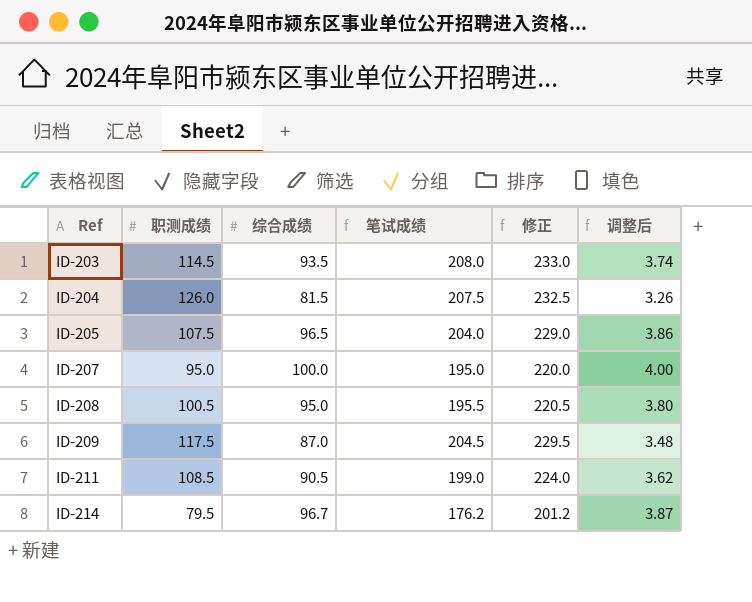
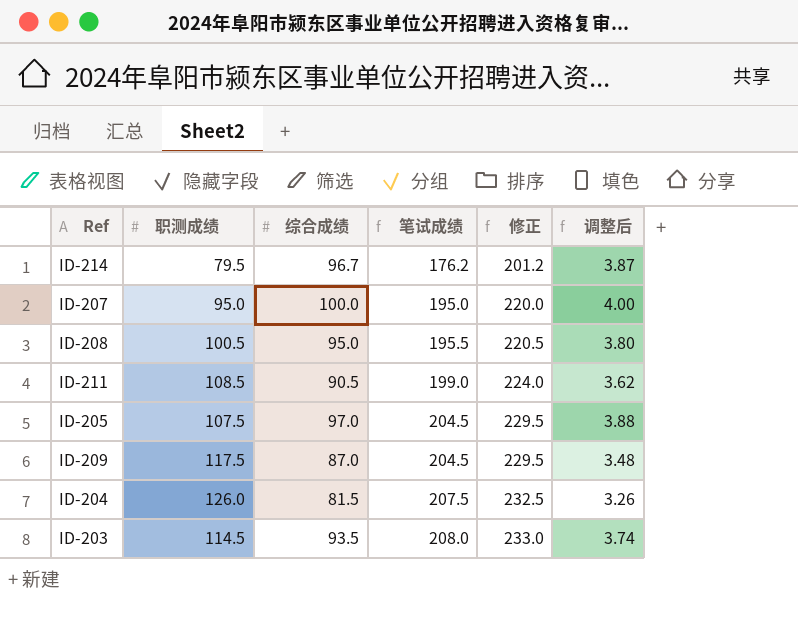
row order: Ref ascending -> 笔试成绩 ascending
ID-205 | 综合成绩: 96.5 -> 97.0
ID-205 | 笔试成绩: 204.0 -> 204.5
ID-205 | 修正: 229.0 -> 229.5
ID-205 | 调整后: 3.86 -> 3.88

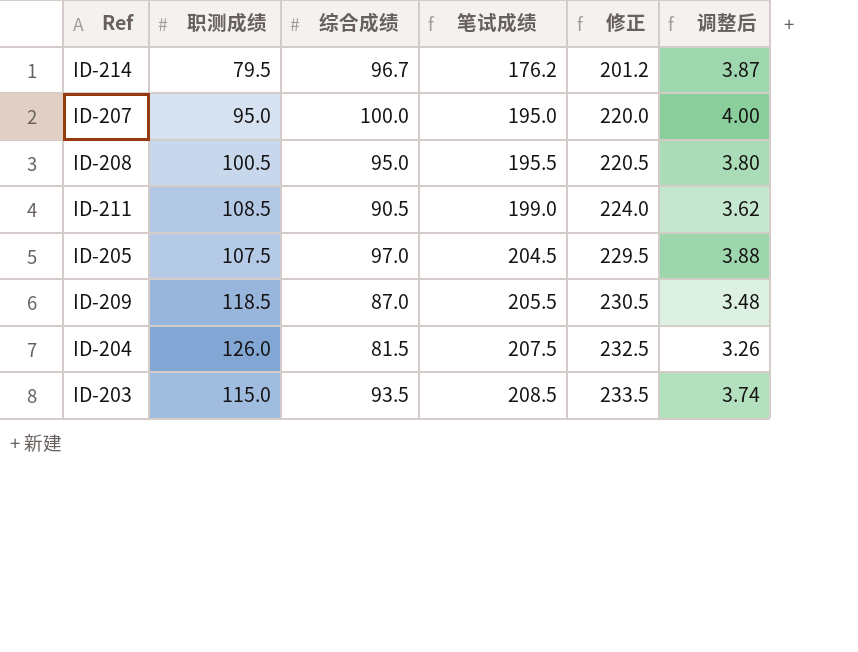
ID-209 | 职测成绩: 117.5 -> 118.5
ID-209 | 笔试成绩: 204.5 -> 205.5
ID-209 | 修正: 229.5 -> 230.5
ID-203 | 职测成绩: 114.5 -> 115.0
ID-203 | 笔试成绩: 208.0 -> 208.5
ID-203 | 修正: 233.0 -> 233.5

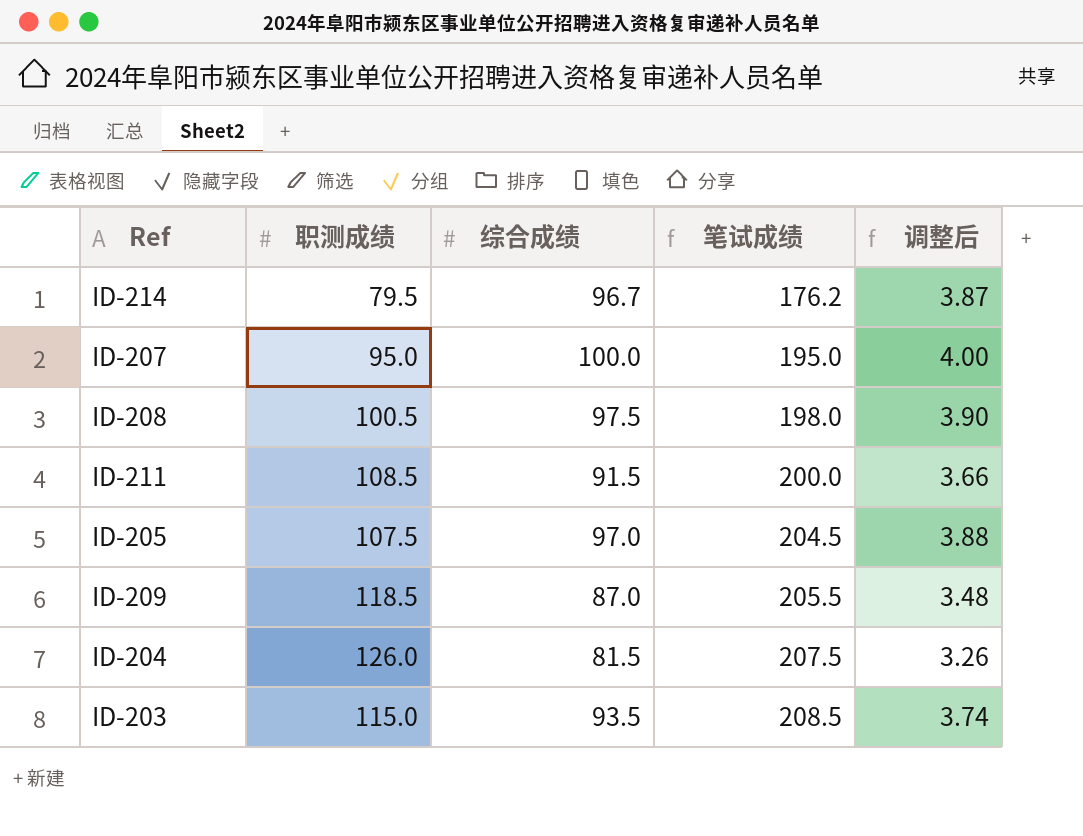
column 修正 | formula: [笔试成绩] + 25 -> none
ID-208 | 综合成绩: 95.0 -> 97.5
ID-208 | 笔试成绩: 195.5 -> 198.0
ID-208 | 调整后: 3.80 -> 3.90
ID-211 | 综合成绩: 90.5 -> 91.5
ID-211 | 笔试成绩: 199.0 -> 200.0
ID-211 | 调整后: 3.62 -> 3.66

